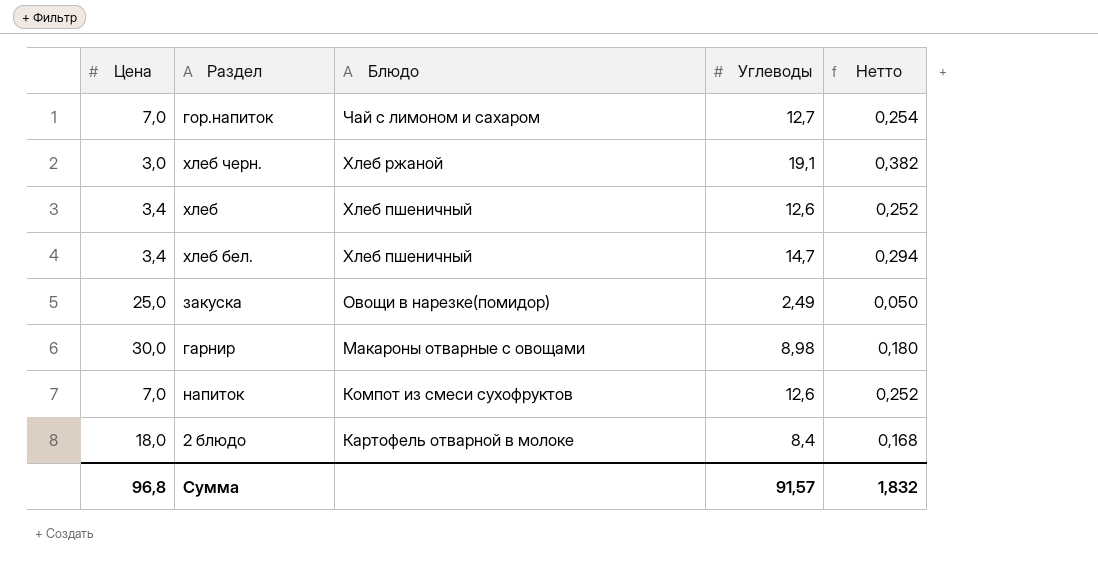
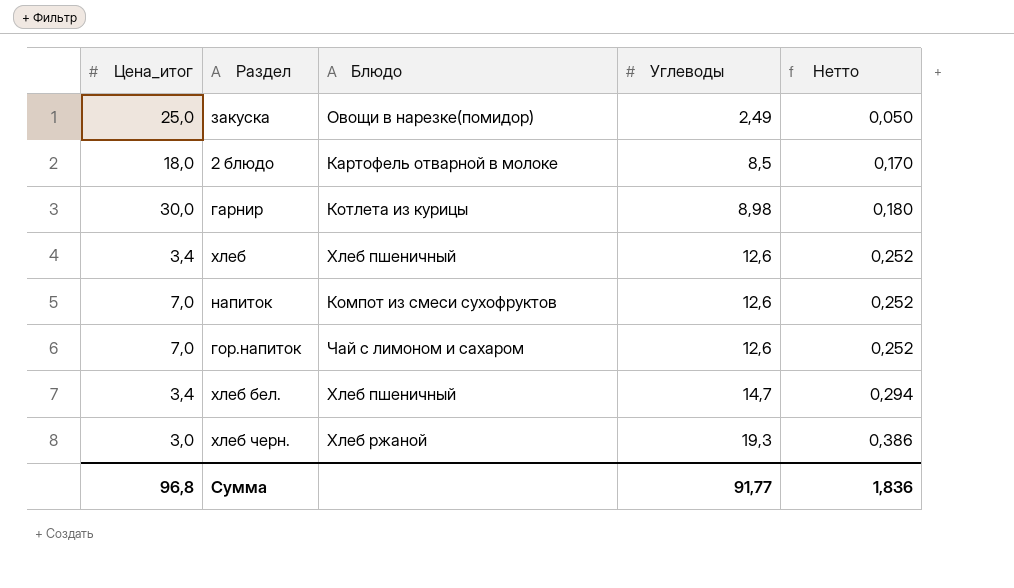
row order: Блюдо descending -> Углеводы ascending
column name: Цена -> Цена_итог
2 блюдо | Углеводы: 8,4 -> 8,5
2 блюдо | Нетто: 0,168 -> 0,170
гарнир | Блюдо: Макароны отварные с овощами -> Котлета из курицы
гор.напиток | Углеводы: 12,7 -> 12,6
гор.напиток | Нетто: 0,254 -> 0,252
хлеб черн. | Углеводы: 19,1 -> 19,3
хлеб черн. | Нетто: 0,382 -> 0,386
Сумма | Углеводы: 91,57 -> 91,77
Сумма | Нетто: 1,832 -> 1,836

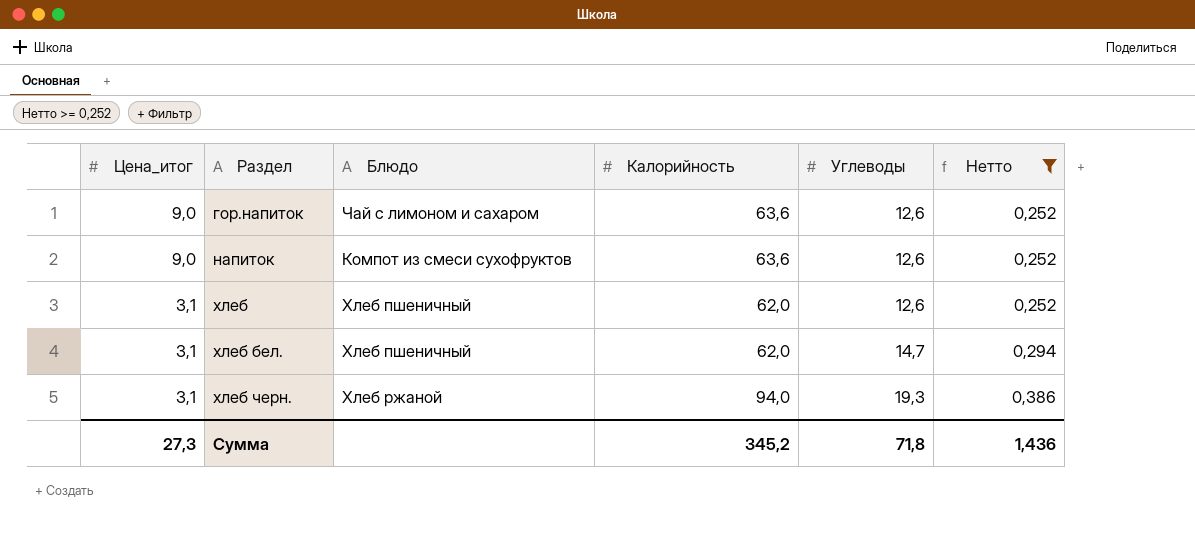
filter: none -> Нетто >= 0,252
row order: Углеводы ascending -> Цена_итог descending
column Калорийность | position: none -> 4
гор.напиток | Цена_итог: 7,0 -> 9,0
напиток | Цена_итог: 7,0 -> 9,0
хлеб | Цена_итог: 3,4 -> 3,1
хлеб бел. | Цена_итог: 3,4 -> 3,1
хлеб черн. | Цена_итог: 3,0 -> 3,1
Сумма | Цена_итог: 96,8 -> 27,3
Сумма | Углеводы: 91,77 -> 71,8
Сумма | Нетто: 1,836 -> 1,436

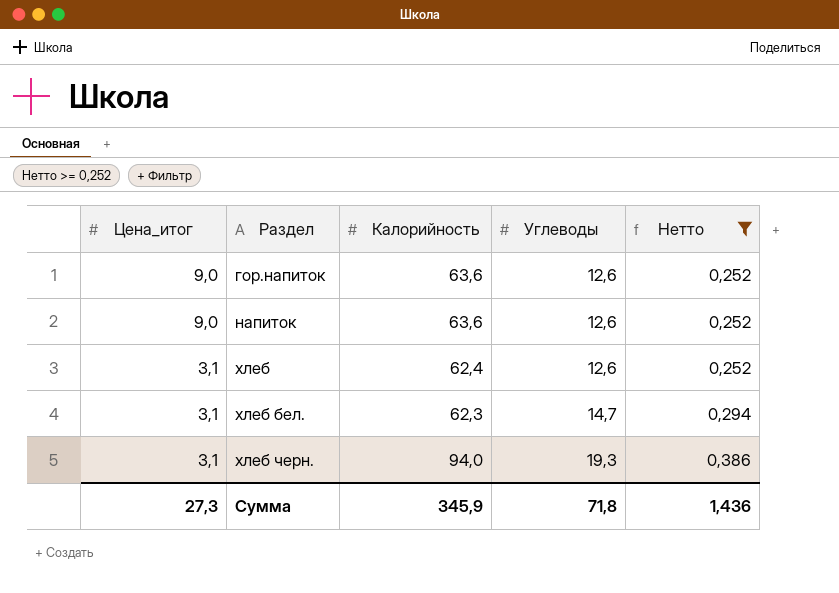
column Блюдо | position: 3 -> none
хлеб | Калорийность: 62,0 -> 62,4
хлеб бел. | Калорийность: 62,0 -> 62,3
Сумма | Калорийность: 345,2 -> 345,9

